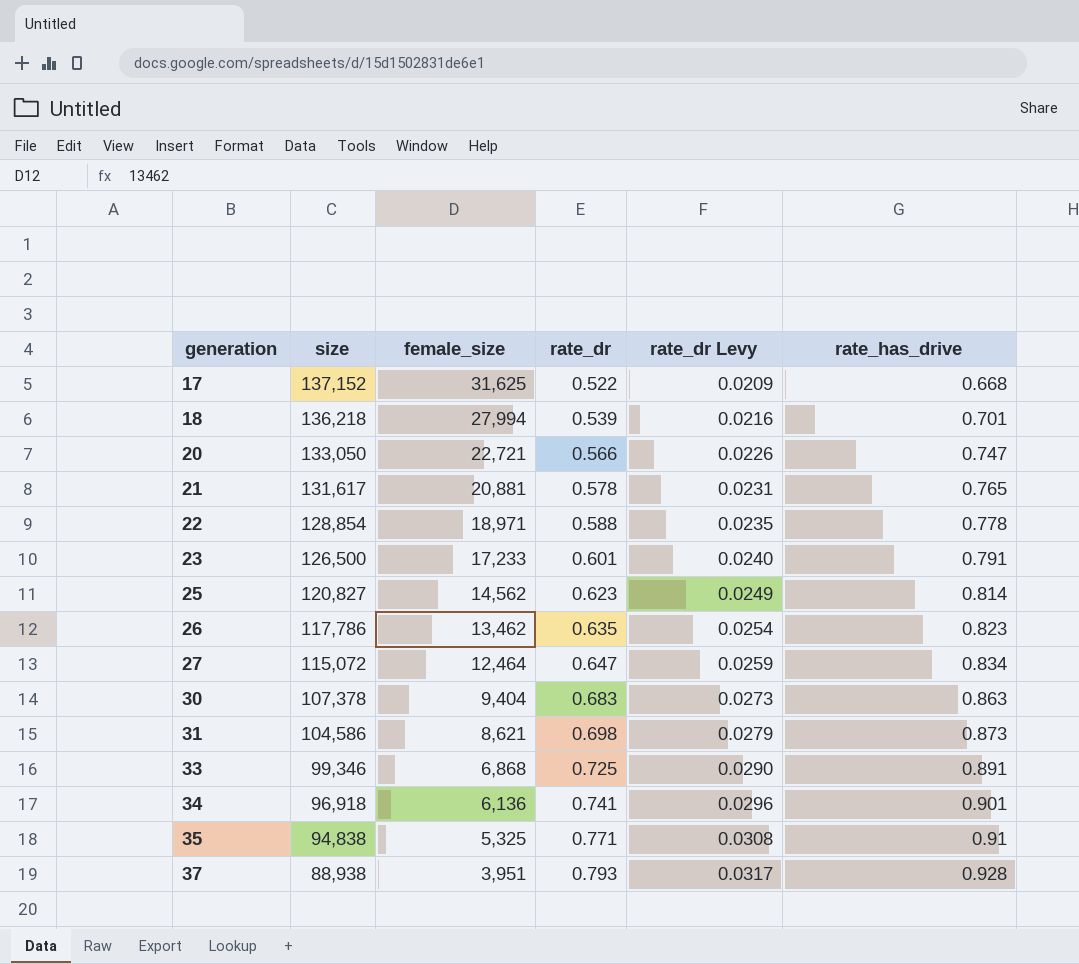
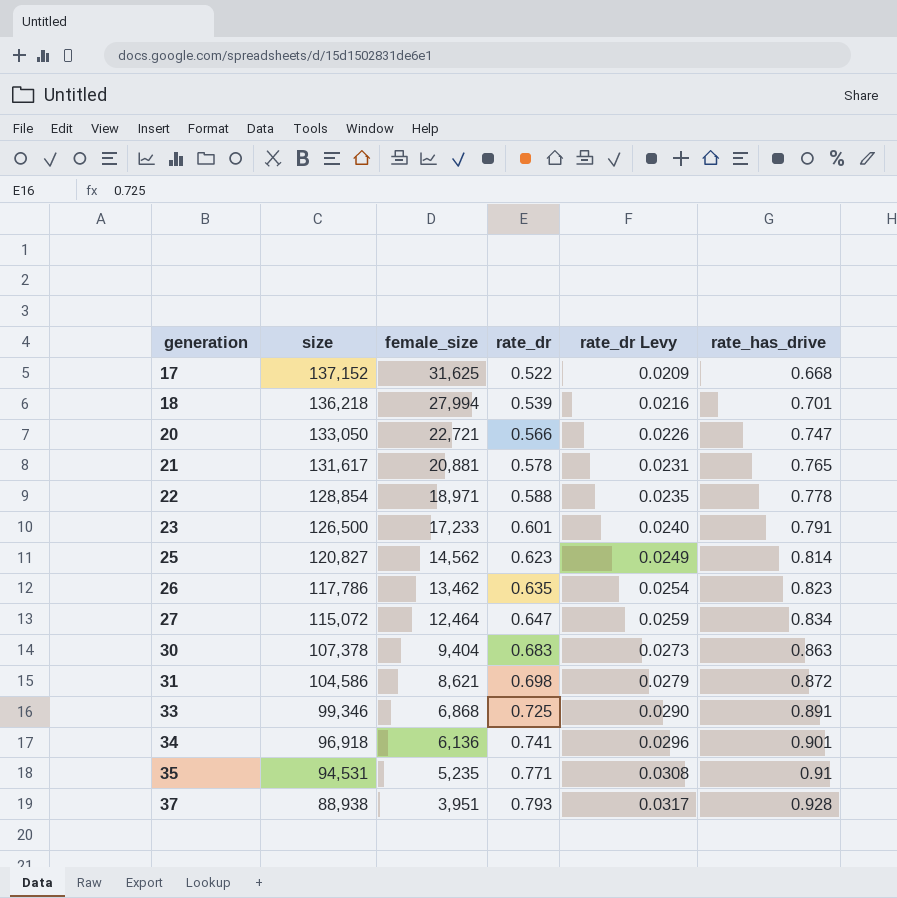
31 | rate_has_drive: 0.873 -> 0.872
35 | size: 94,838 -> 94,531
35 | female_size: 5,325 -> 5,235

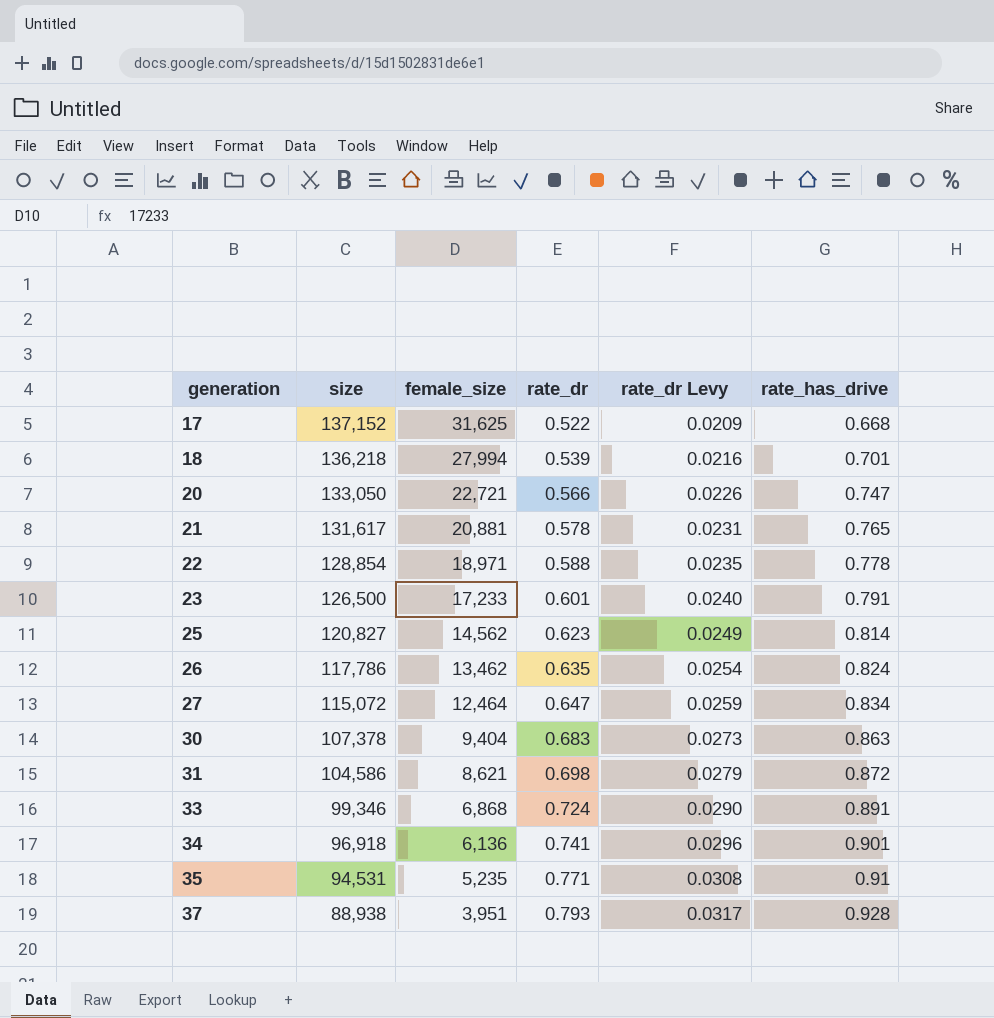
26 | rate_has_drive: 0.823 -> 0.824
33 | rate_dr: 0.725 -> 0.724

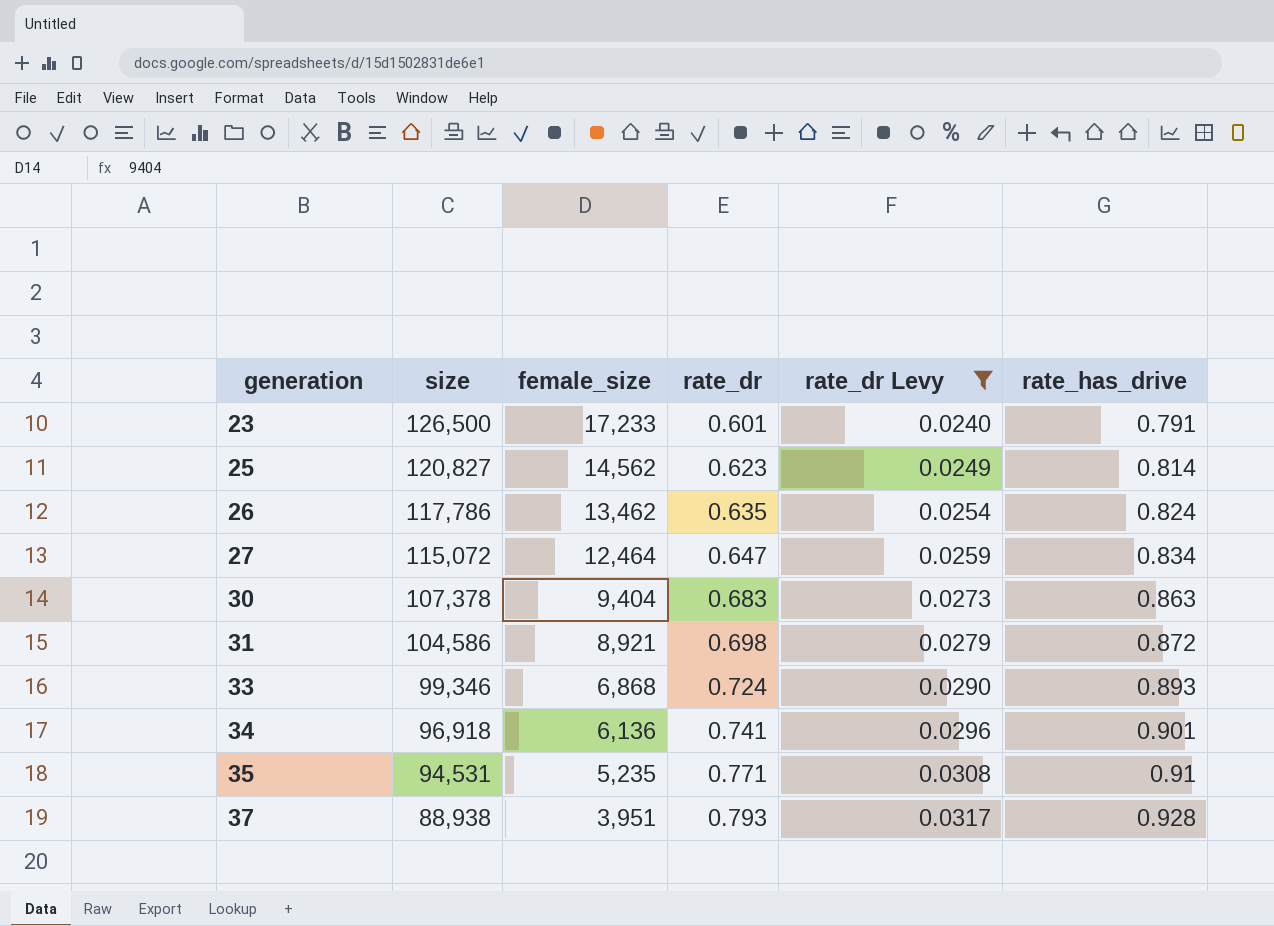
filter: none -> rate_dr Levy >= 0.0240
31 | female_size: 8,621 -> 8,921
33 | rate_has_drive: 0.891 -> 0.893

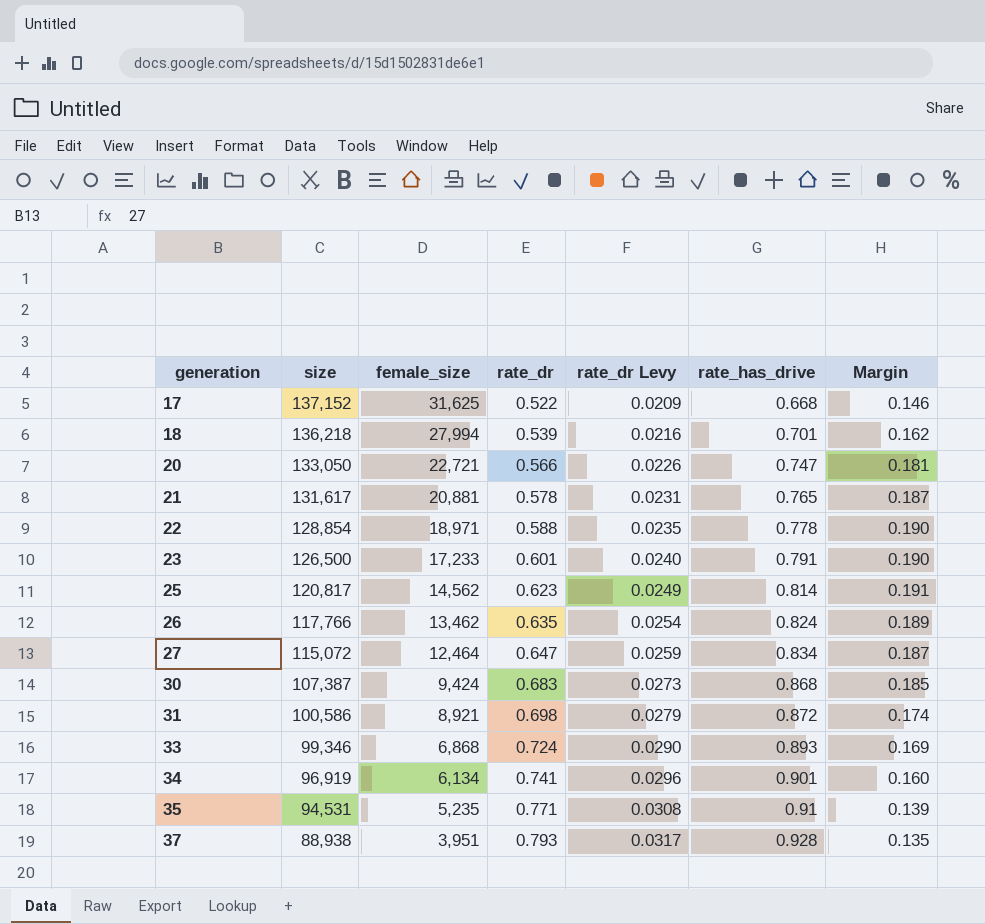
filter: rate_dr Levy >= 0.0240 -> none
column Margin | formula: none -> [rate_has_drive] - [rate_dr]
25 | size: 120,827 -> 120,817
26 | size: 117,786 -> 117,766
30 | size: 107,378 -> 107,387
30 | female_size: 9,404 -> 9,424
30 | rate_has_drive: 0.863 -> 0.868
31 | size: 104,586 -> 100,586
34 | size: 96,918 -> 96,919
34 | female_size: 6,136 -> 6,134

